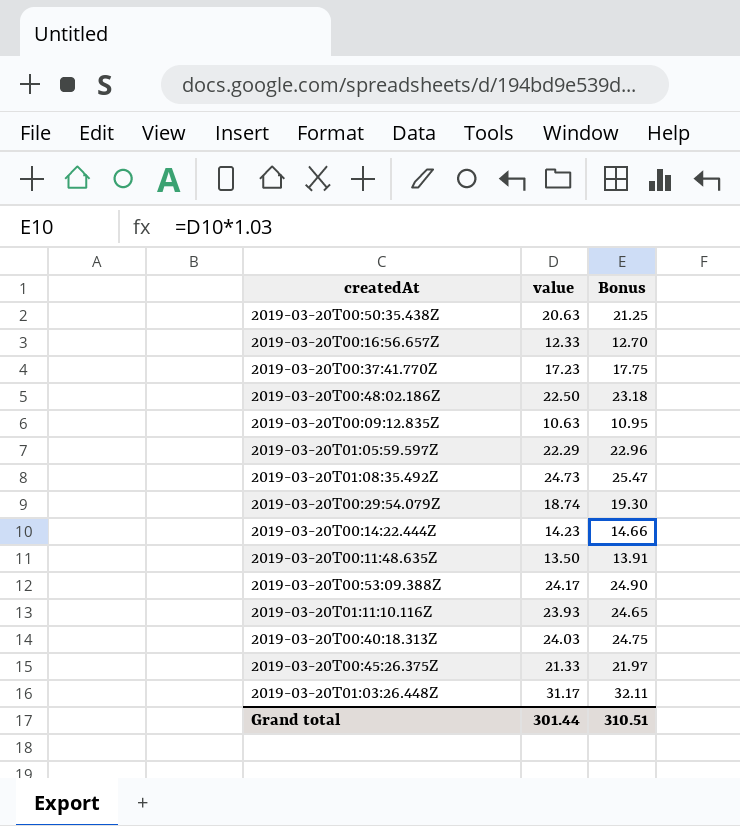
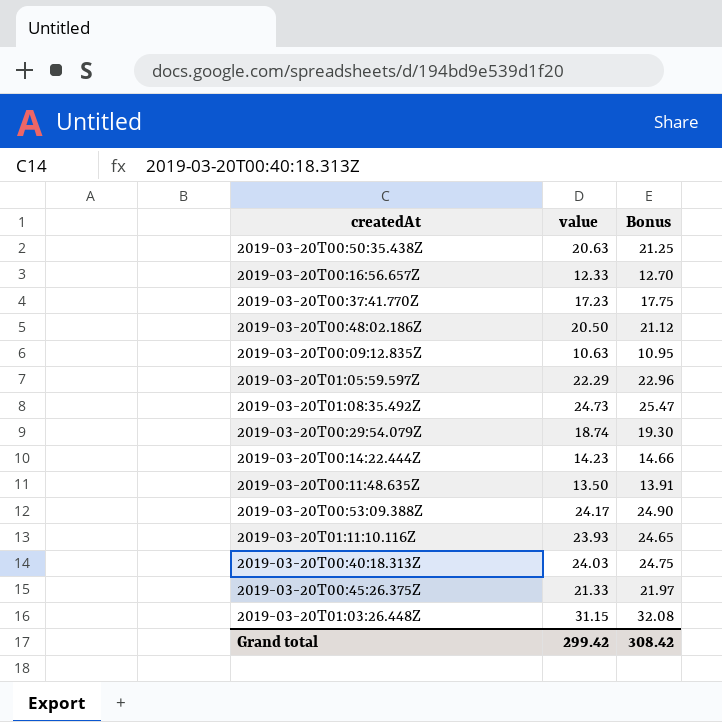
2019-03-20T00:48:02.186Z | value: 22.50 -> 20.50
2019-03-20T00:48:02.186Z | Bonus: 23.18 -> 21.12
2019-03-20T01:03:26.448Z | value: 31.17 -> 31.15
2019-03-20T01:03:26.448Z | Bonus: 32.11 -> 32.08
Grand total | value: 301.44 -> 299.42
Grand total | Bonus: 310.51 -> 308.42

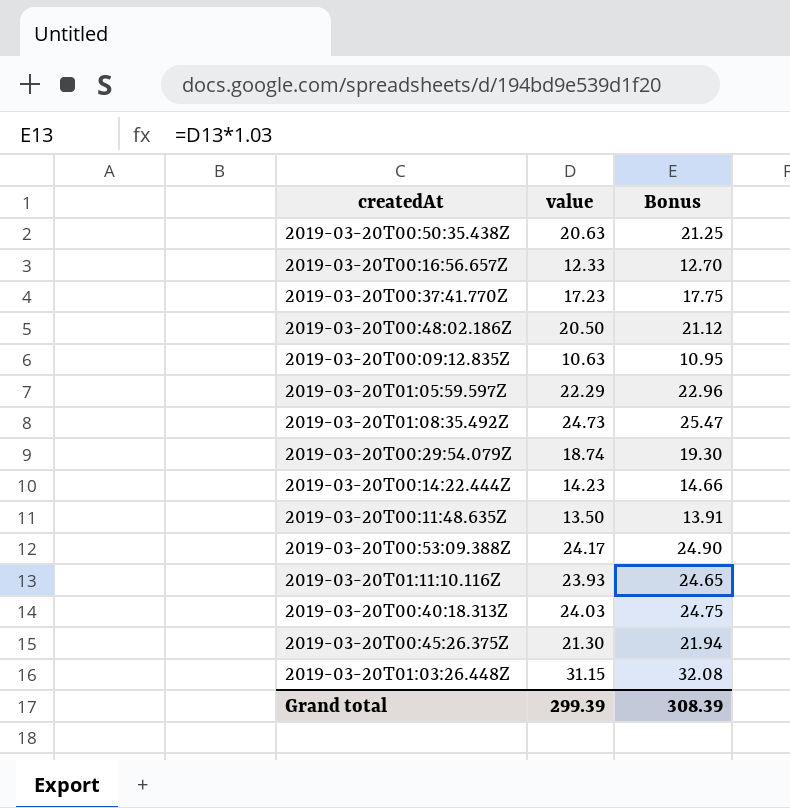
2019-03-20T00:45:26.375Z | value: 21.33 -> 21.30
2019-03-20T00:45:26.375Z | Bonus: 21.97 -> 21.94
Grand total | value: 299.42 -> 299.39
Grand total | Bonus: 308.42 -> 308.39

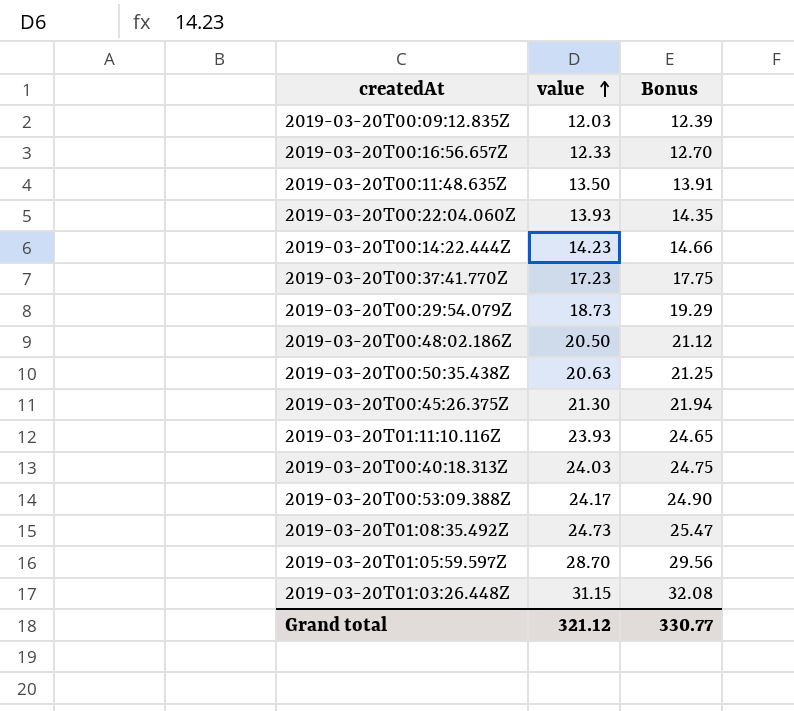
row order: none -> value ascending
2019-03-20T00:09:12.835Z | value: 10.63 -> 12.03
2019-03-20T00:09:12.835Z | Bonus: 10.95 -> 12.39
row 2019-03-20T00:22:04.060Z: none -> 13.93 | 14.35
2019-03-20T00:29:54.079Z | value: 18.74 -> 18.73
2019-03-20T00:29:54.079Z | Bonus: 19.30 -> 19.29
2019-03-20T01:05:59.597Z | value: 22.29 -> 28.70
2019-03-20T01:05:59.597Z | Bonus: 22.96 -> 29.56
Grand total | value: 299.39 -> 321.12
Grand total | Bonus: 308.39 -> 330.77

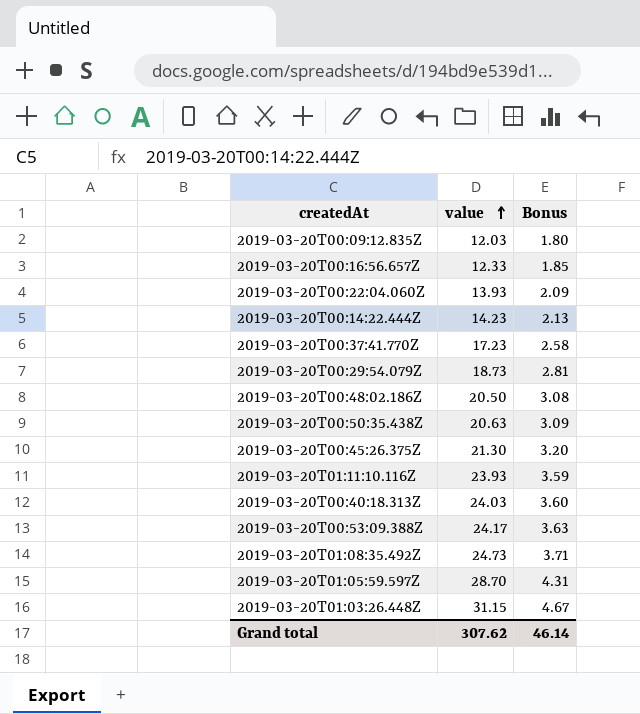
column Bonus | formula: [value] * 1.03 -> [value] * 0.15
row 2019-03-20T00:11:48.635Z: 13.50 | 13.91 -> none
Grand total | value: 321.12 -> 307.62
Grand total | Bonus: 330.77 -> 46.14

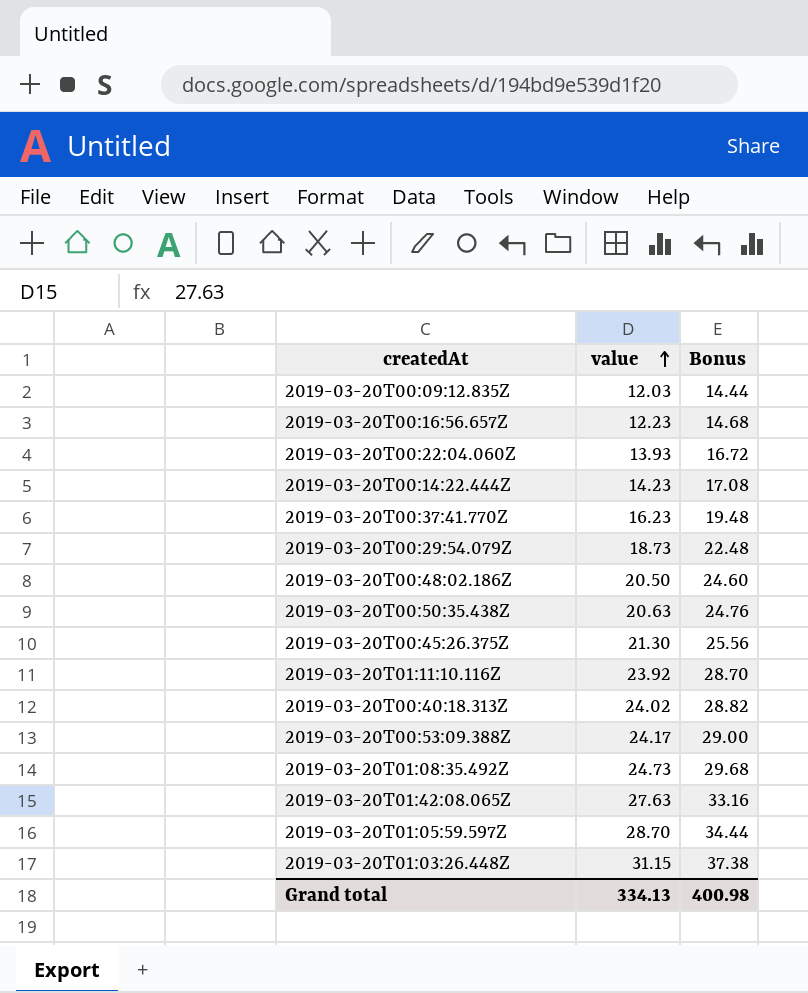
column Bonus | formula: [value] * 0.15 -> [value] * 1.2
2019-03-20T00:16:56.657Z | value: 12.33 -> 12.23
2019-03-20T00:37:41.770Z | value: 17.23 -> 16.23
2019-03-20T01:11:10.116Z | value: 23.93 -> 23.92
2019-03-20T00:40:18.313Z | value: 24.03 -> 24.02
row 2019-03-20T01:42:08.065Z: none -> 27.63 | 33.16
Grand total | value: 307.62 -> 334.13
Grand total | Bonus: 46.14 -> 400.98

